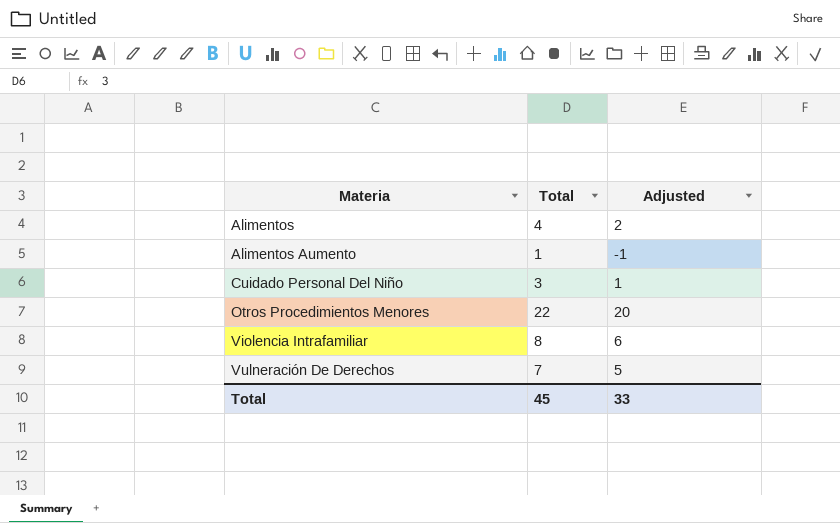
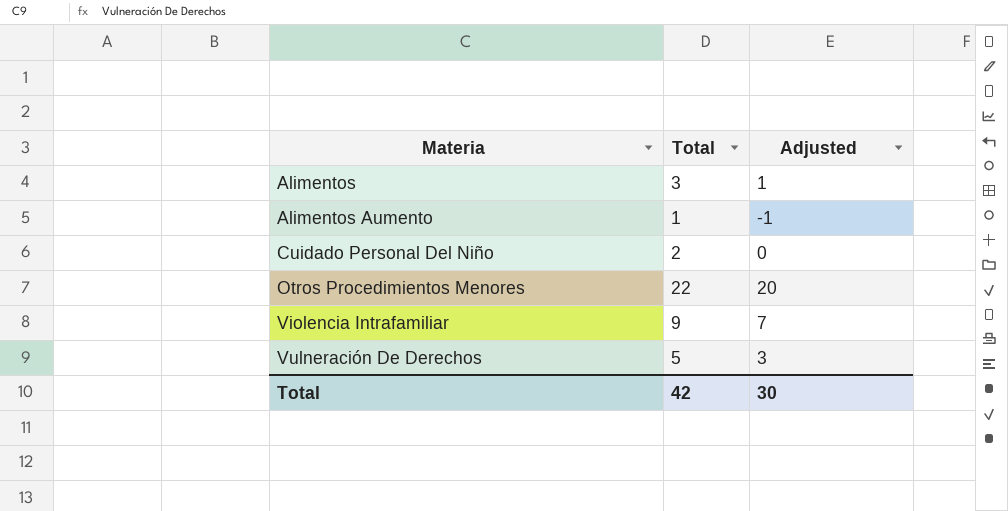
Alimentos | Total: 4 -> 3
Alimentos | Adjusted: 2 -> 1
Cuidado Personal Del Niño | Total: 3 -> 2
Cuidado Personal Del Niño | Adjusted: 1 -> 0
Violencia Intrafamiliar | Total: 8 -> 9
Violencia Intrafamiliar | Adjusted: 6 -> 7
Vulneración De Derechos | Total: 7 -> 5
Vulneración De Derechos | Adjusted: 5 -> 3
Total | Total: 45 -> 42
Total | Adjusted: 33 -> 30

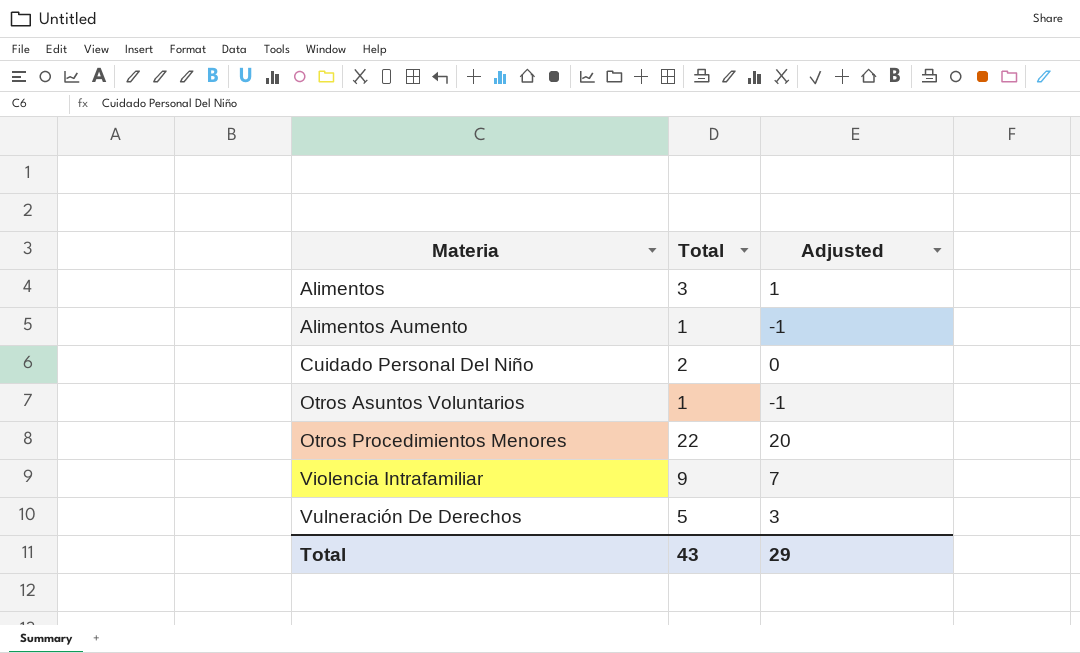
row Otros Asuntos Voluntarios: none -> 1 | -1
Total | Total: 42 -> 43
Total | Adjusted: 30 -> 29

